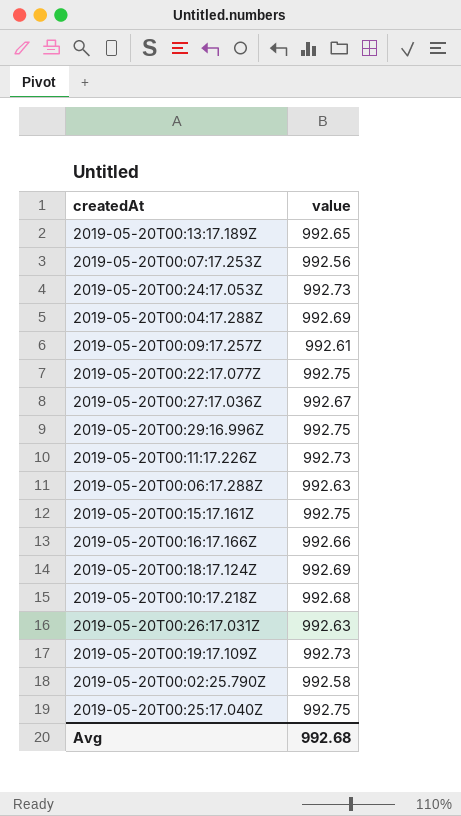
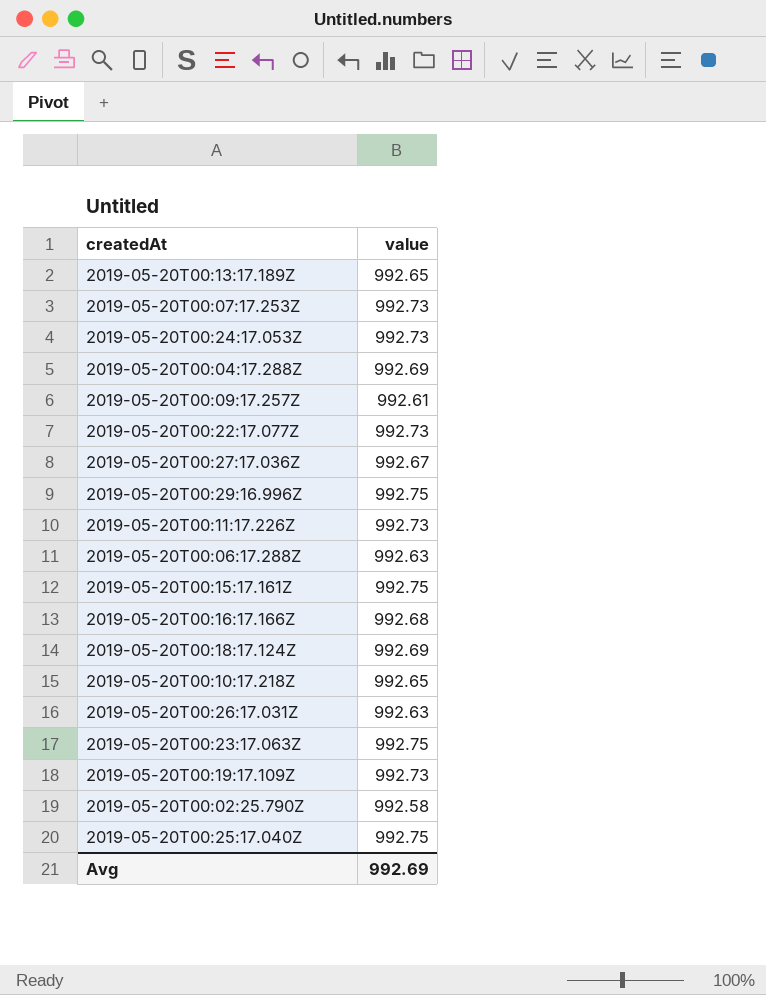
2019-05-20T00:07:17.253Z | value: 992.56 -> 992.73
2019-05-20T00:22:17.077Z | value: 992.75 -> 992.73
2019-05-20T00:16:17.166Z | value: 992.66 -> 992.68
2019-05-20T00:10:17.218Z | value: 992.68 -> 992.65
row 2019-05-20T00:23:17.063Z: none -> 992.75
Avg | value: 992.68 -> 992.69

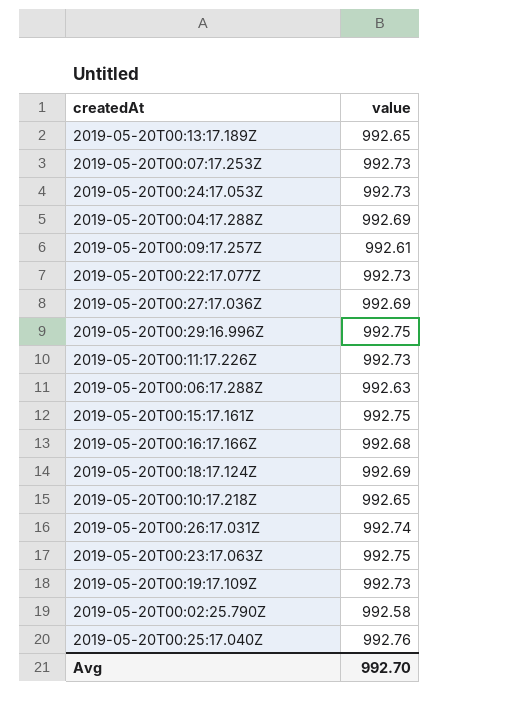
2019-05-20T00:27:17.036Z | value: 992.67 -> 992.69
2019-05-20T00:26:17.031Z | value: 992.63 -> 992.74
2019-05-20T00:25:17.040Z | value: 992.75 -> 992.76
Avg | value: 992.69 -> 992.70

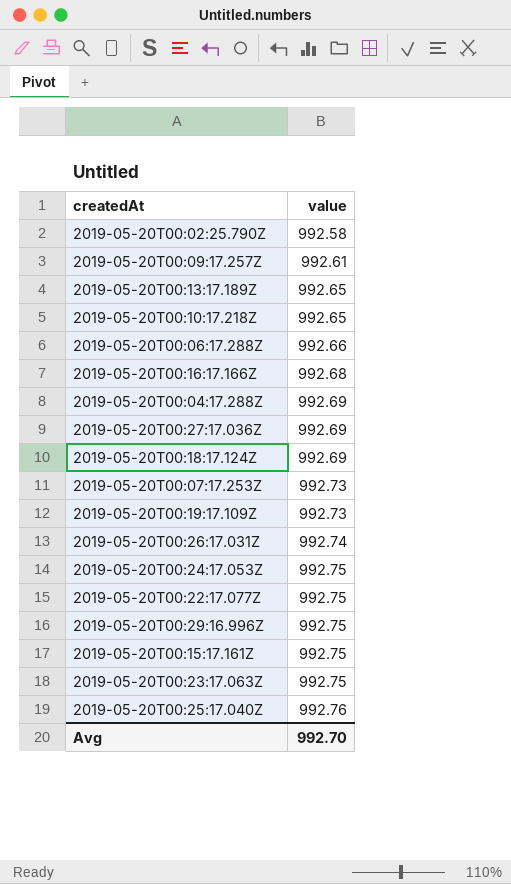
row order: none -> value ascending
row 2019-05-20T00:11:17.226Z: 992.73 -> none
2019-05-20T00:06:17.288Z | value: 992.63 -> 992.66
2019-05-20T00:24:17.053Z | value: 992.73 -> 992.75
2019-05-20T00:22:17.077Z | value: 992.73 -> 992.75

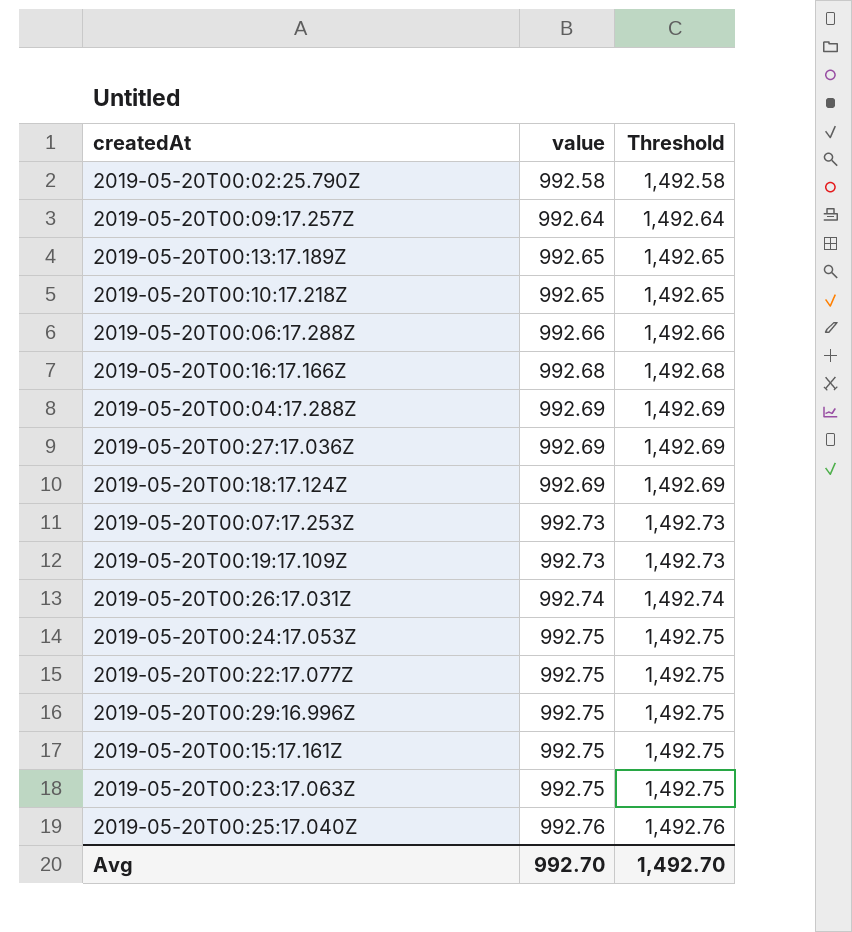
column Threshold | formula: none -> [value] + 500
2019-05-20T00:09:17.257Z | value: 992.61 -> 992.64

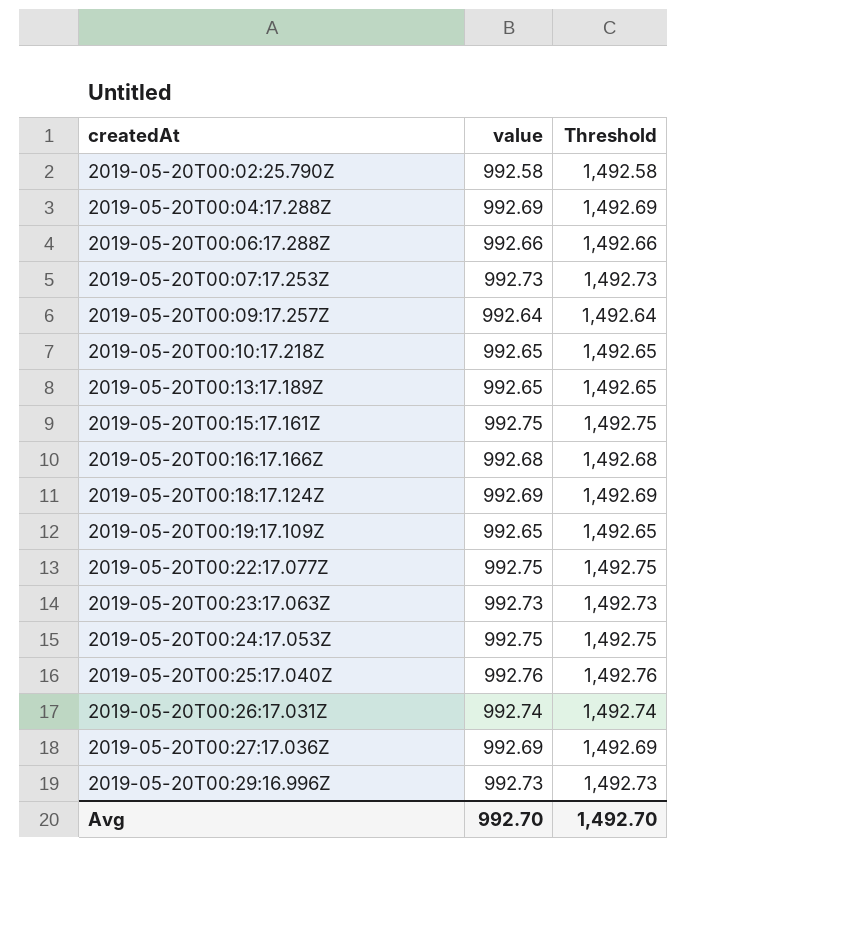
row order: value ascending -> createdAt ascending
2019-05-20T00:19:17.109Z | value: 992.73 -> 992.65
2019-05-20T00:19:17.109Z | Threshold: 1,492.73 -> 1,492.65
2019-05-20T00:23:17.063Z | value: 992.75 -> 992.73
2019-05-20T00:23:17.063Z | Threshold: 1,492.75 -> 1,492.73
2019-05-20T00:29:16.996Z | value: 992.75 -> 992.73
2019-05-20T00:29:16.996Z | Threshold: 1,492.75 -> 1,492.73

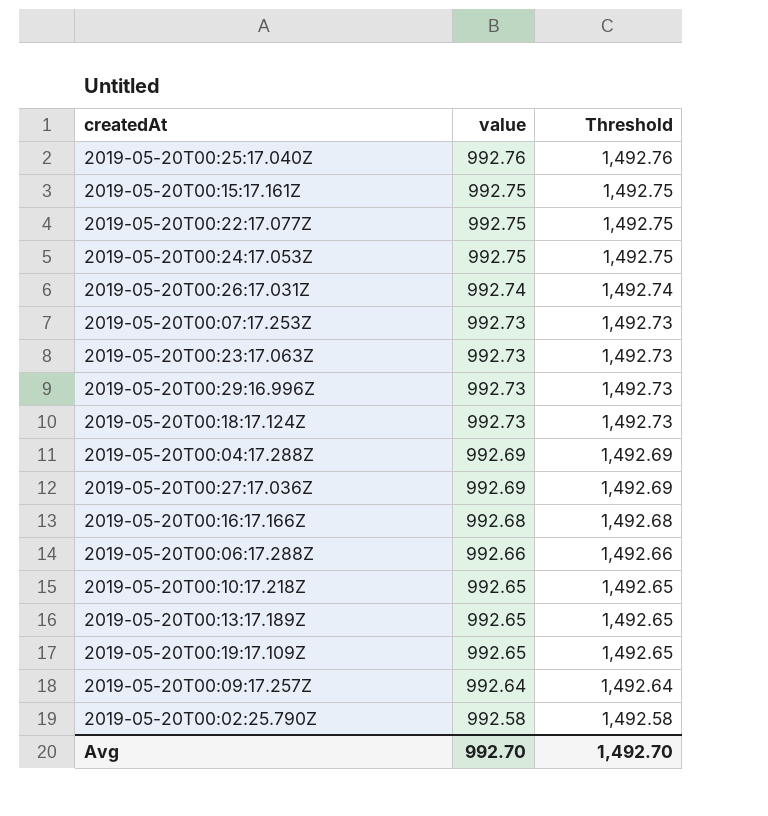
row order: createdAt ascending -> value descending
2019-05-20T00:18:17.124Z | value: 992.69 -> 992.73
2019-05-20T00:18:17.124Z | Threshold: 1,492.69 -> 1,492.73

